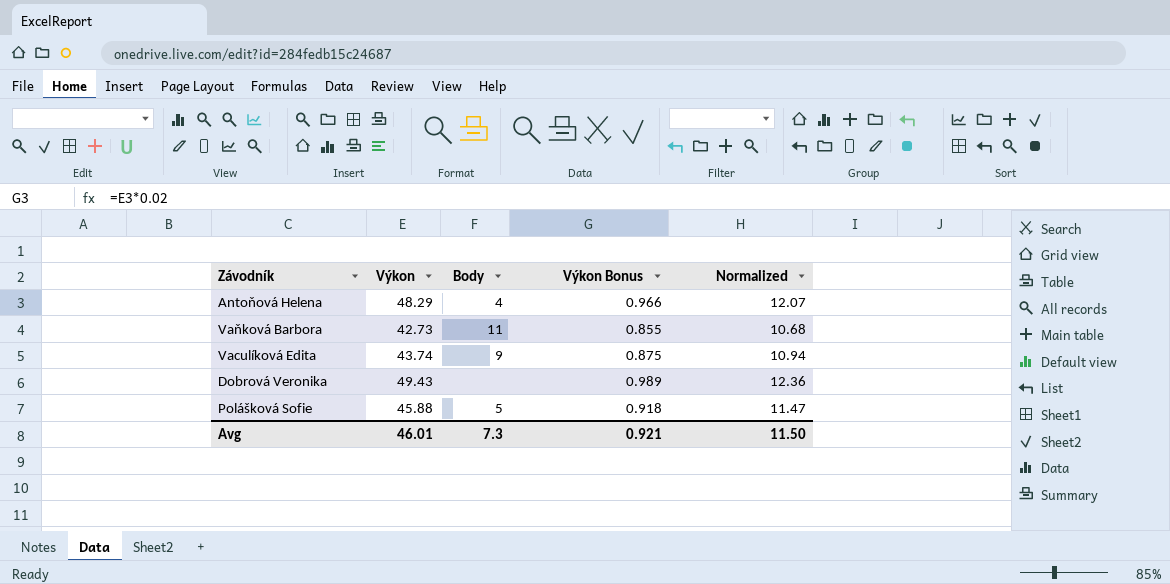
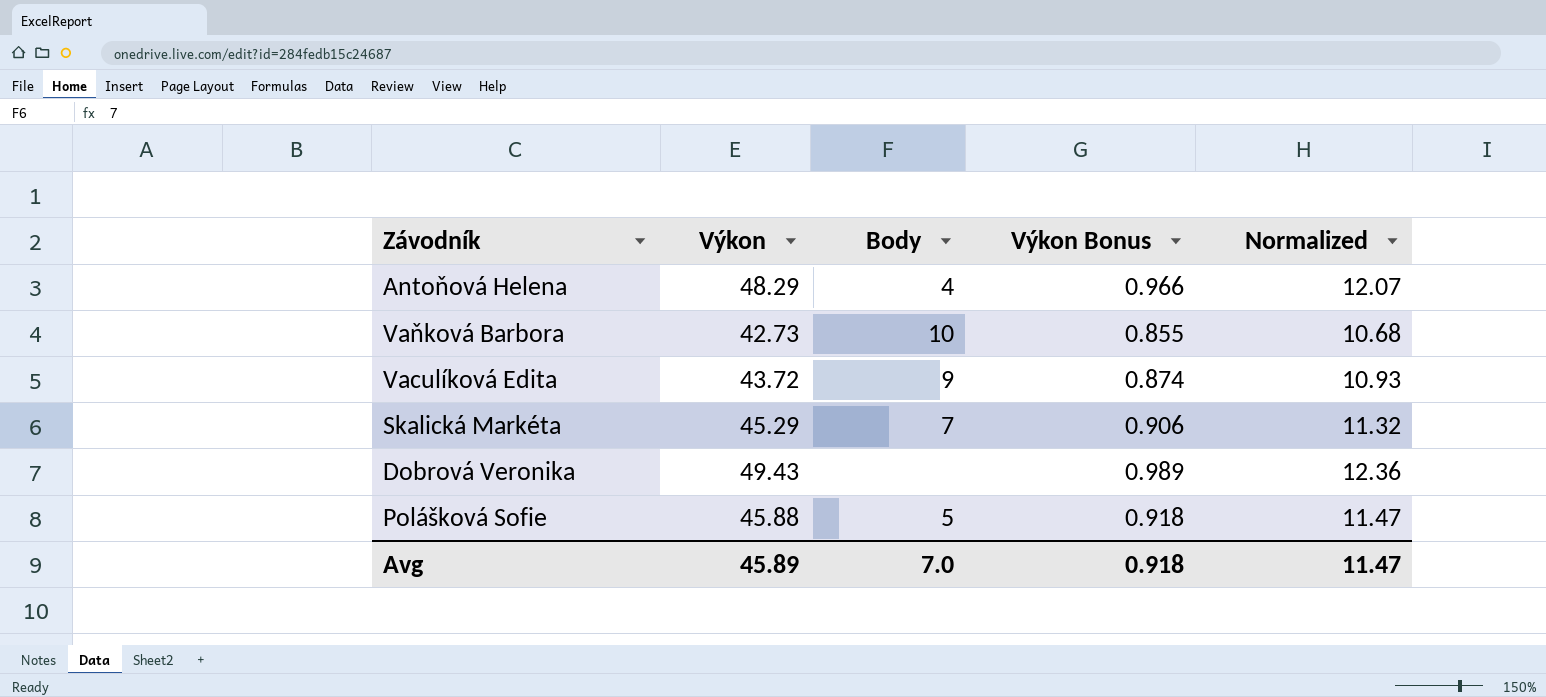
Vaňková Barbora | Body: 11 -> 10
Vaculíková Edita | Výkon: 43.74 -> 43.72
Vaculíková Edita | Výkon Bonus: 0.875 -> 0.874
Vaculíková Edita | Normalized: 10.94 -> 10.93
row Skalická Markéta: none -> 45.29 | 7 | 0.906 | 11.32
Avg | Výkon: 46.01 -> 45.89
Avg | Body: 7.3 -> 7.0
Avg | Výkon Bonus: 0.921 -> 0.918
Avg | Normalized: 11.50 -> 11.47

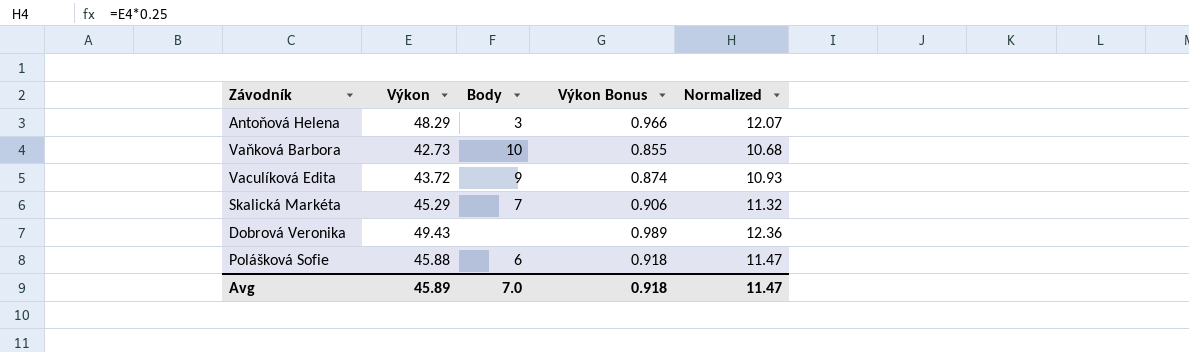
Antoňová Helena | Body: 4 -> 3
Polášková Sofie | Body: 5 -> 6

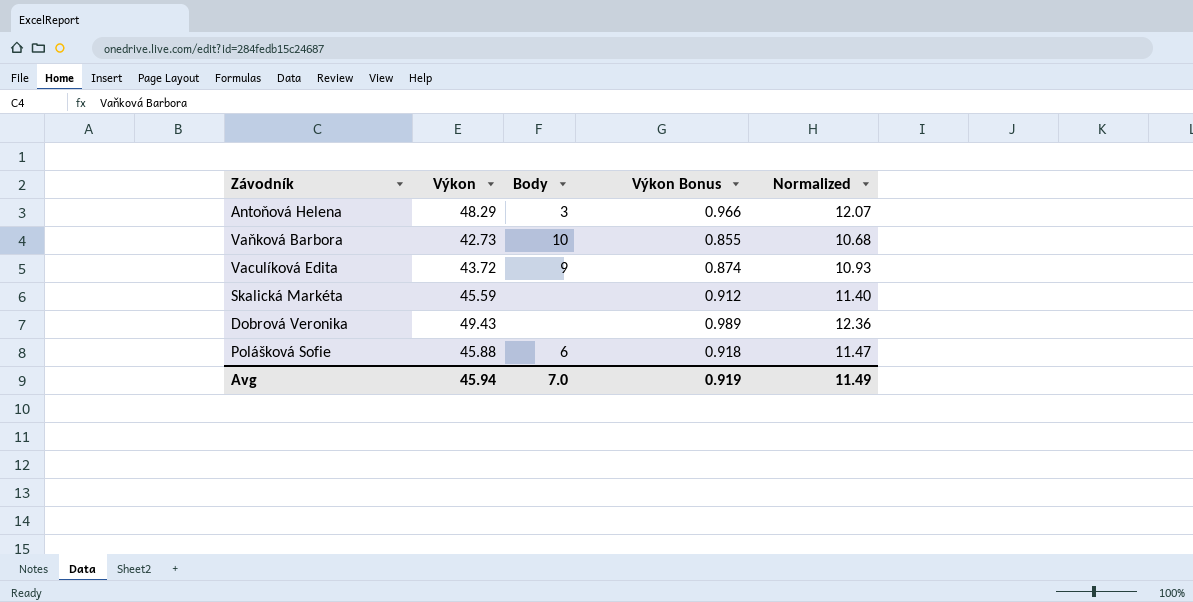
Skalická Markéta | Výkon: 45.29 -> 45.59
Skalická Markéta | Body: 7 -> none
Skalická Markéta | Výkon Bonus: 0.906 -> 0.912
Skalická Markéta | Normalized: 11.32 -> 11.40
Avg | Výkon: 45.89 -> 45.94
Avg | Výkon Bonus: 0.918 -> 0.919
Avg | Normalized: 11.47 -> 11.49

